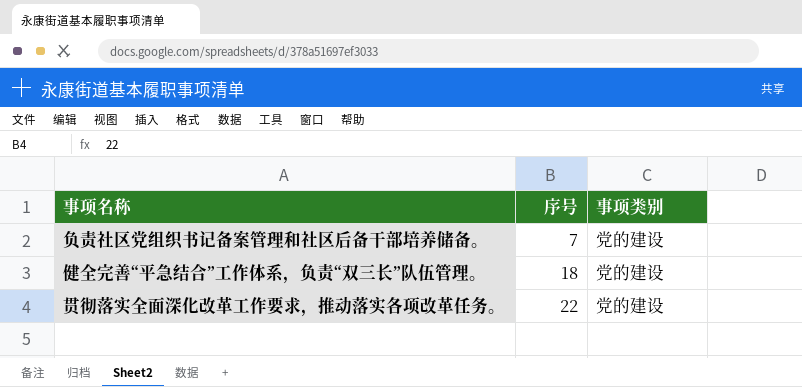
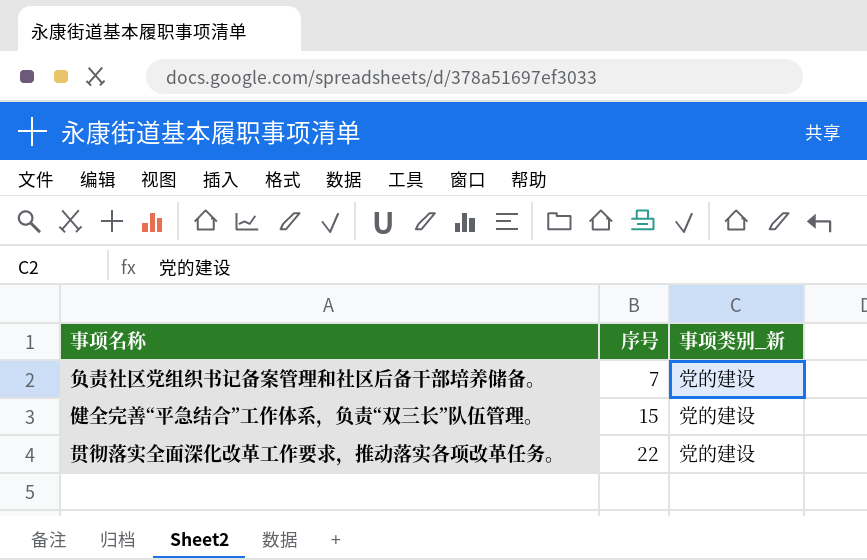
column name: 事项类别 -> 事项类别_新
健全完善“平急结合”工作体系，负责“双三长”队伍管理。 | 序号: 18 -> 15

